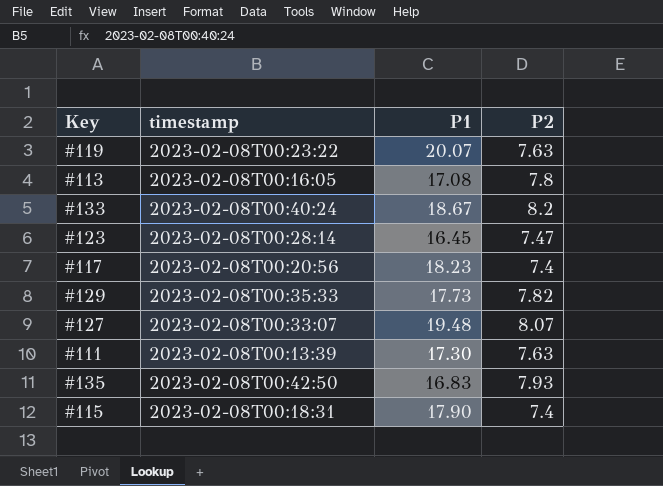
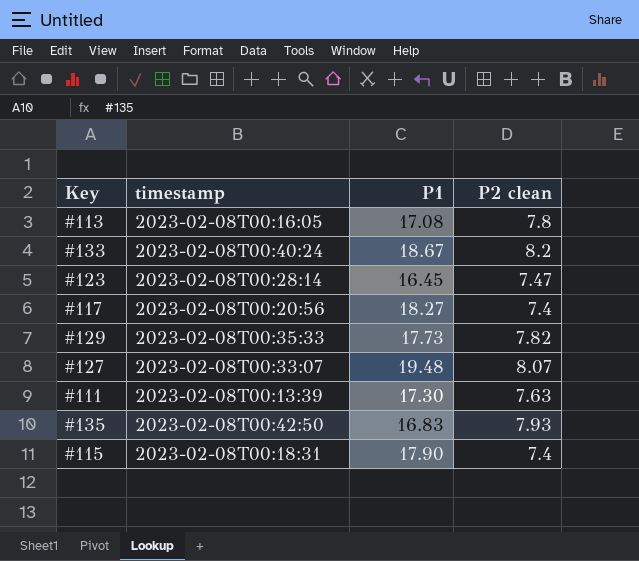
column name: P2 -> P2 clean
row #119: 2023-02-08T00:23:22 | 20.07 | 7.63 -> none
#117 | P1: 18.23 -> 18.27

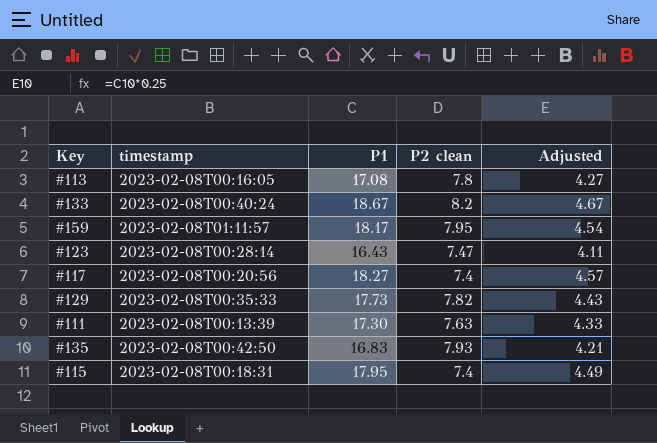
column Adjusted | formula: none -> [P1] * 0.25
row #127: 2023-02-08T00:33:07 | 19.48 | 8.07 -> none
row #159: none -> 2023-02-08T01:11:57 | 18.17 | 7.95 | 4.54
#123 | P1: 16.45 -> 16.43
#115 | P1: 17.90 -> 17.95

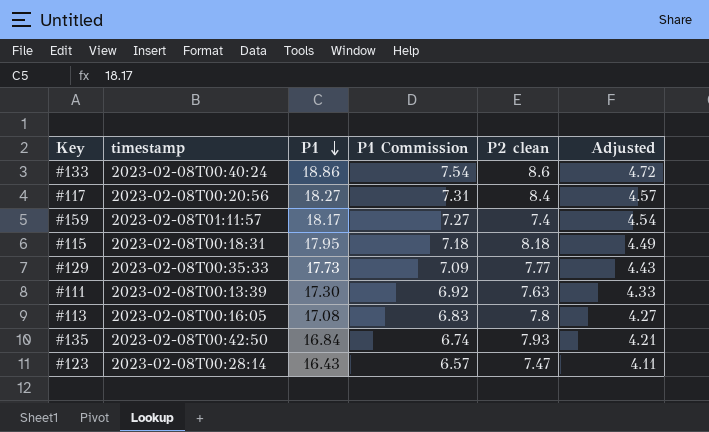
row order: none -> P1 descending
column P1 Commission | formula: none -> [P1] * 0.4
#133 | P1: 18.67 -> 18.86
#133 | P2 clean: 8.2 -> 8.6
#133 | Adjusted: 4.67 -> 4.72
#117 | P2 clean: 7.4 -> 8.4
#159 | P2 clean: 7.95 -> 7.4
#115 | P2 clean: 7.4 -> 8.18
#129 | P2 clean: 7.82 -> 7.77
#135 | P1: 16.83 -> 16.84

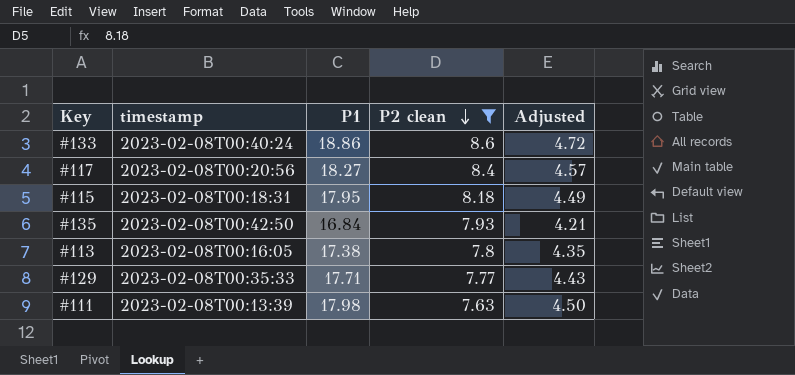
filter: none -> P2 clean >= 7.63
row order: P1 descending -> P2 clean descending
column P1 Commission | formula: [P1] * 0.4 -> none
#113 | P1: 17.08 -> 17.38
#113 | Adjusted: 4.27 -> 4.35
#129 | P1: 17.73 -> 17.71
#111 | P1: 17.30 -> 17.98
#111 | Adjusted: 4.33 -> 4.50

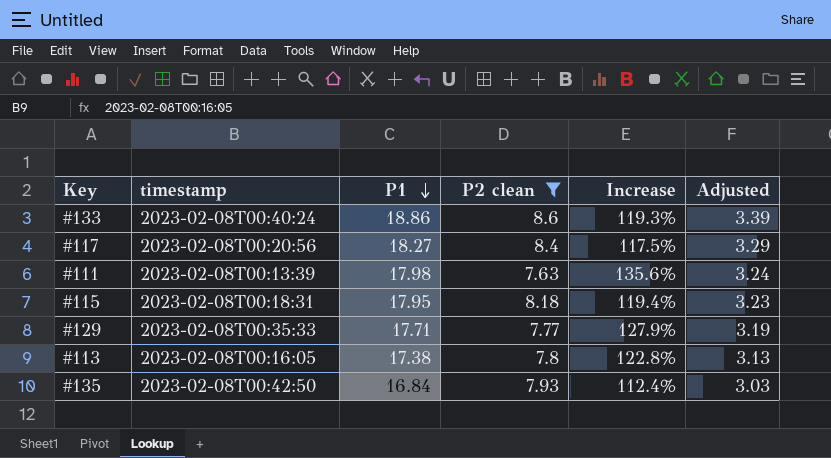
row order: P2 clean descending -> P1 descending
column Increase | formula: none -> ([P1] - [P2 clean]) / [P2 clean]
column Adjusted | formula: [P1] * 0.25 -> [P1] * 0.18

